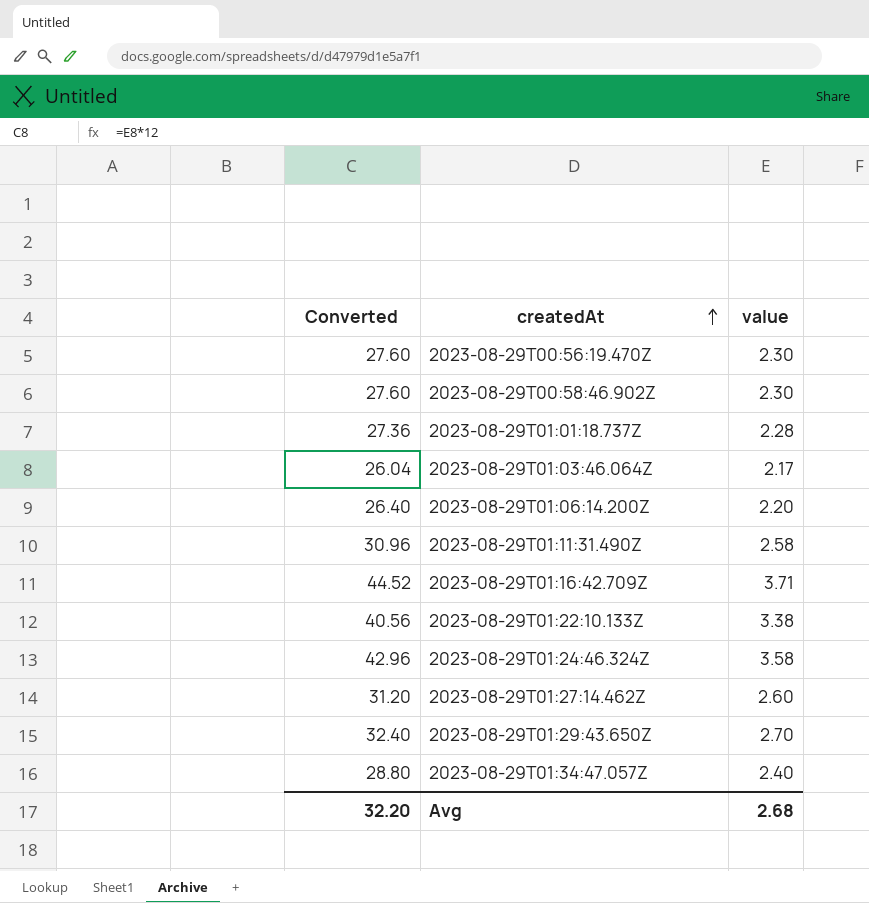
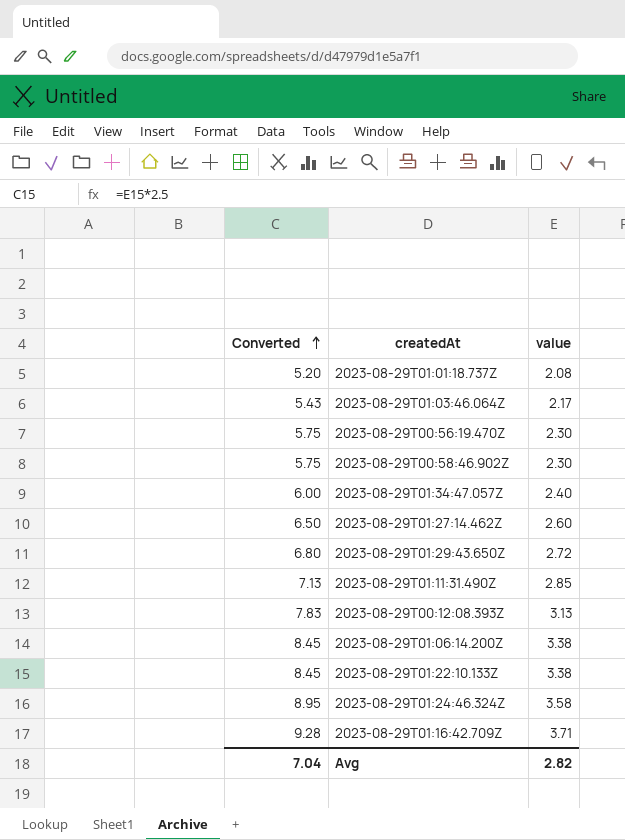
row order: createdAt ascending -> Converted ascending
column Converted | formula: [value] * 12 -> [value] * 2.5
2023-08-29T01:01:18.737Z | value: 2.28 -> 2.08
2023-08-29T01:29:43.650Z | value: 2.70 -> 2.72
2023-08-29T01:11:31.490Z | value: 2.58 -> 2.85
row 2023-08-29T00:12:08.393Z: none -> 7.83 | 3.13
2023-08-29T01:06:14.200Z | value: 2.20 -> 3.38
Avg | Converted: 32.20 -> 7.04
Avg | value: 2.68 -> 2.82

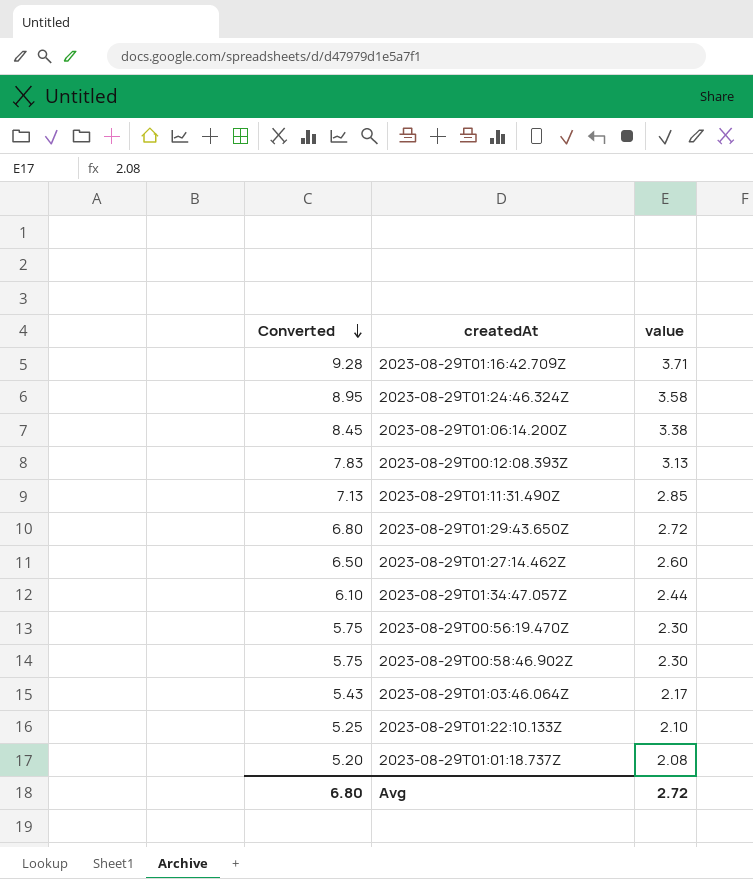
row order: Converted ascending -> Converted descending
2023-08-29T01:34:47.057Z | Converted: 6.00 -> 6.10
2023-08-29T01:34:47.057Z | value: 2.40 -> 2.44
2023-08-29T01:22:10.133Z | Converted: 8.45 -> 5.25
2023-08-29T01:22:10.133Z | value: 3.38 -> 2.10
Avg | Converted: 7.04 -> 6.80
Avg | value: 2.82 -> 2.72

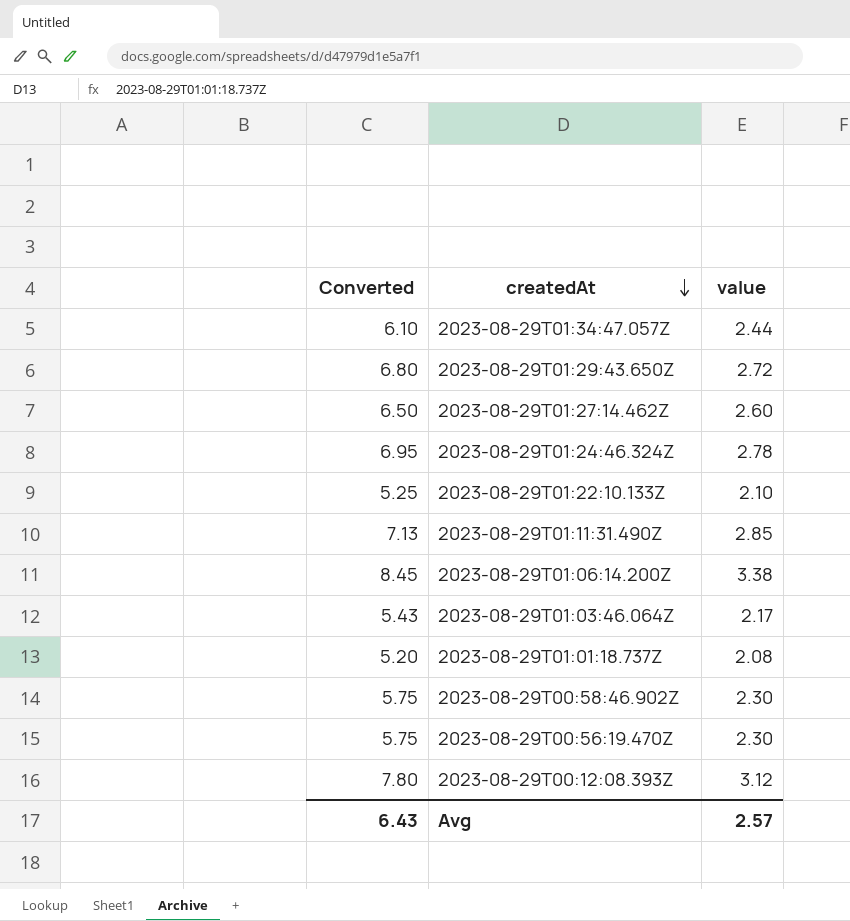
row order: Converted descending -> createdAt descending
row 2023-08-29T01:16:42.709Z: 9.28 | 3.71 -> none
2023-08-29T01:24:46.324Z | Converted: 8.95 -> 6.95
2023-08-29T01:24:46.324Z | value: 3.58 -> 2.78
2023-08-29T00:12:08.393Z | Converted: 7.83 -> 7.80
2023-08-29T00:12:08.393Z | value: 3.13 -> 3.12
Avg | Converted: 6.80 -> 6.43
Avg | value: 2.72 -> 2.57

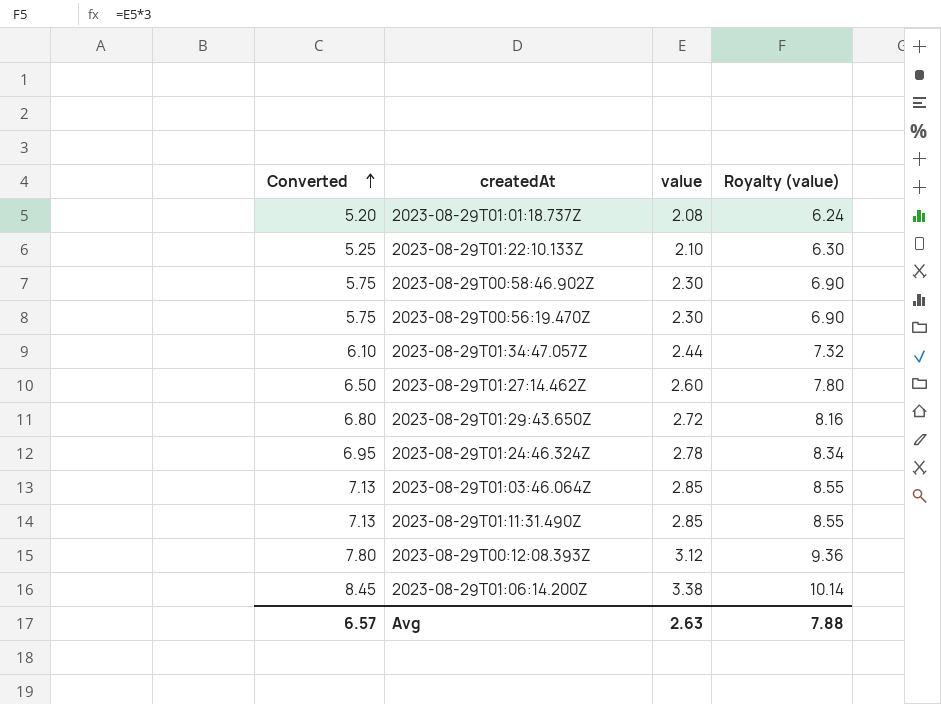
row order: createdAt descending -> Converted ascending
column Royalty (value) | formula: none -> [value] * 3
2023-08-29T01:03:46.064Z | Converted: 5.43 -> 7.13
2023-08-29T01:03:46.064Z | value: 2.17 -> 2.85
Avg | Converted: 6.43 -> 6.57
Avg | value: 2.57 -> 2.63

